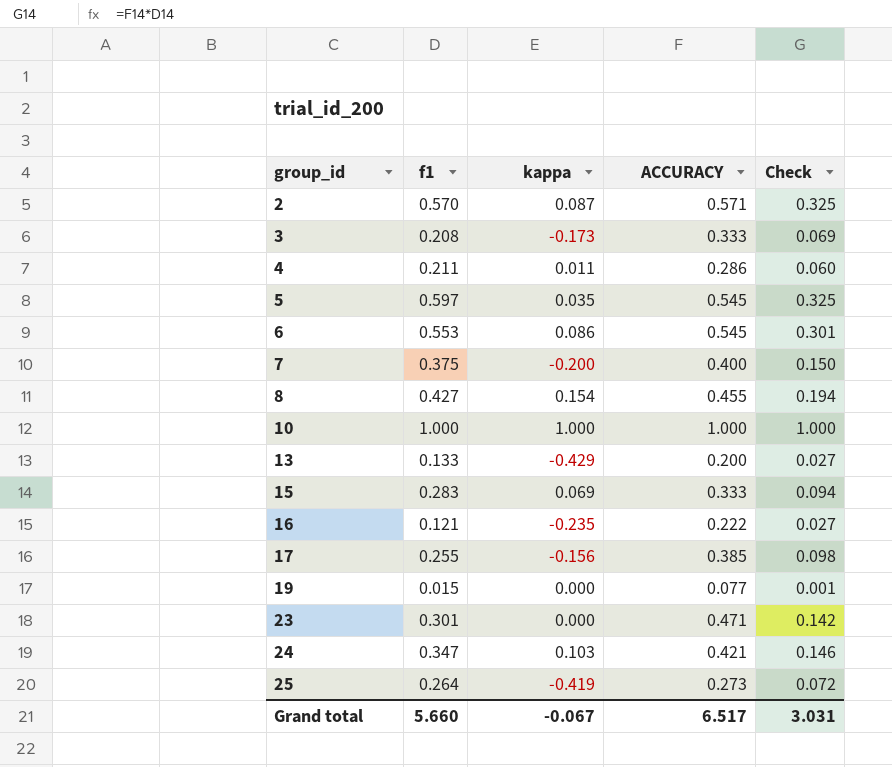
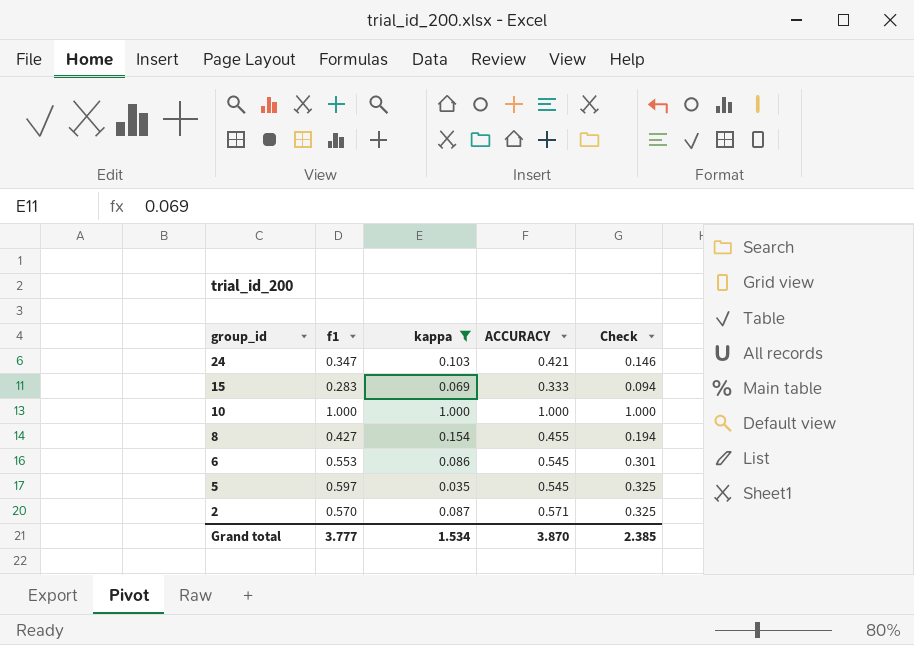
filter: none -> kappa >= 0.035
row order: group_id ascending -> group_id descending
Grand total | f1: 5.660 -> 3.777
Grand total | kappa: -0.067 -> 1.534
Grand total | ACCURACY: 6.517 -> 3.870
Grand total | Check: 3.031 -> 2.385

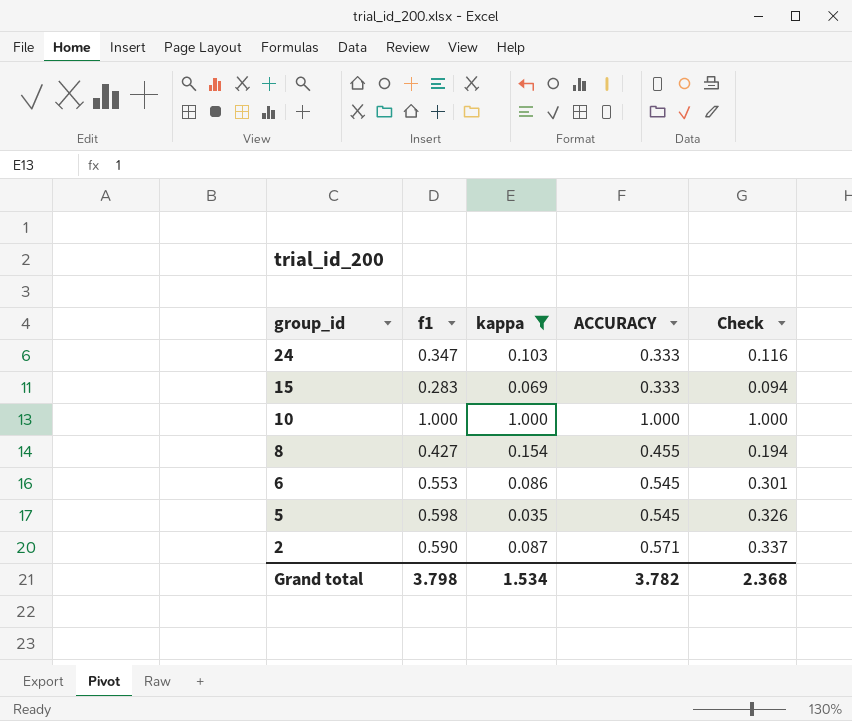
24 | ACCURACY: 0.421 -> 0.333
24 | Check: 0.146 -> 0.116
5 | f1: 0.597 -> 0.598
5 | Check: 0.325 -> 0.326
2 | f1: 0.570 -> 0.590
2 | Check: 0.325 -> 0.337
Grand total | f1: 3.777 -> 3.798
Grand total | ACCURACY: 3.870 -> 3.782
Grand total | Check: 2.385 -> 2.368

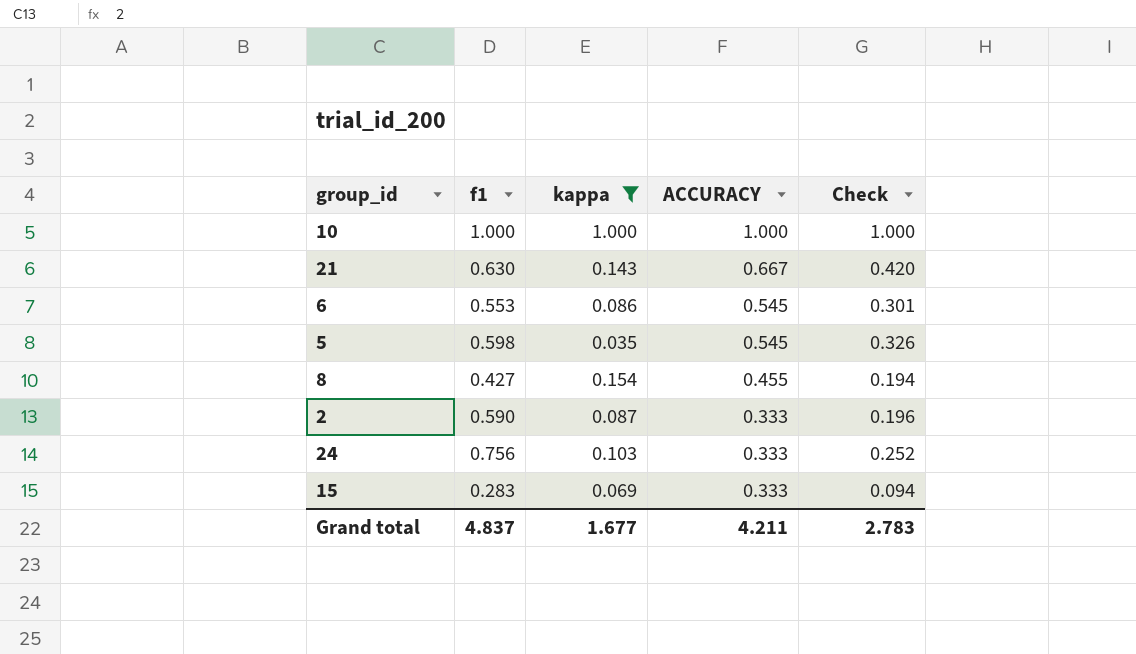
row order: group_id descending -> ACCURACY descending
row 21: none -> 0.630 | 0.143 | 0.667 | 0.420
2 | ACCURACY: 0.571 -> 0.333
2 | Check: 0.337 -> 0.196
24 | f1: 0.347 -> 0.756
24 | Check: 0.116 -> 0.252
Grand total | f1: 3.798 -> 4.837
Grand total | kappa: 1.534 -> 1.677
Grand total | ACCURACY: 3.782 -> 4.211
Grand total | Check: 2.368 -> 2.783

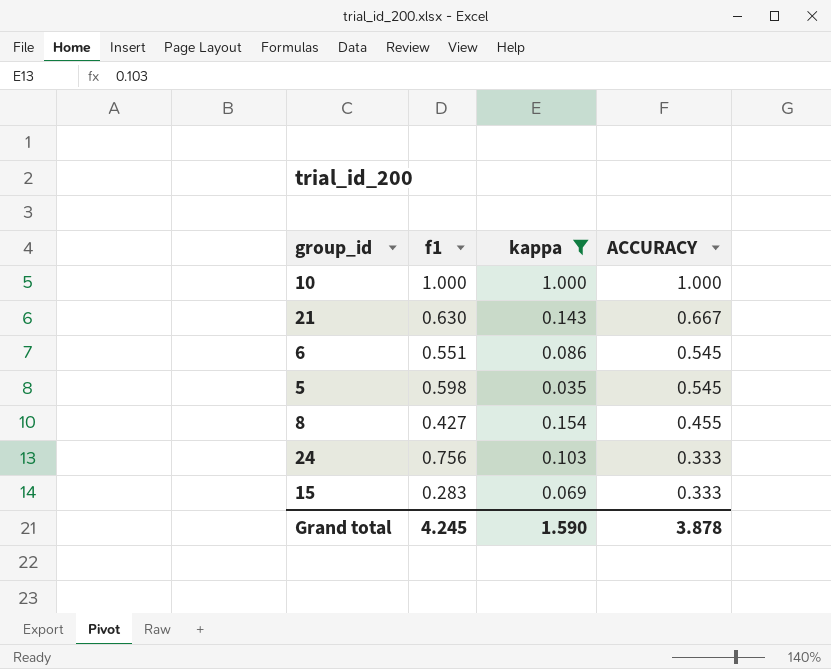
column Check | formula: [f1] * [ACCURACY] -> none
row 2: 0.590 | 0.087 | 0.333 | 0.196 -> none
6 | f1: 0.553 -> 0.551
Grand total | f1: 4.837 -> 4.245
Grand total | kappa: 1.677 -> 1.590
Grand total | ACCURACY: 4.211 -> 3.878

